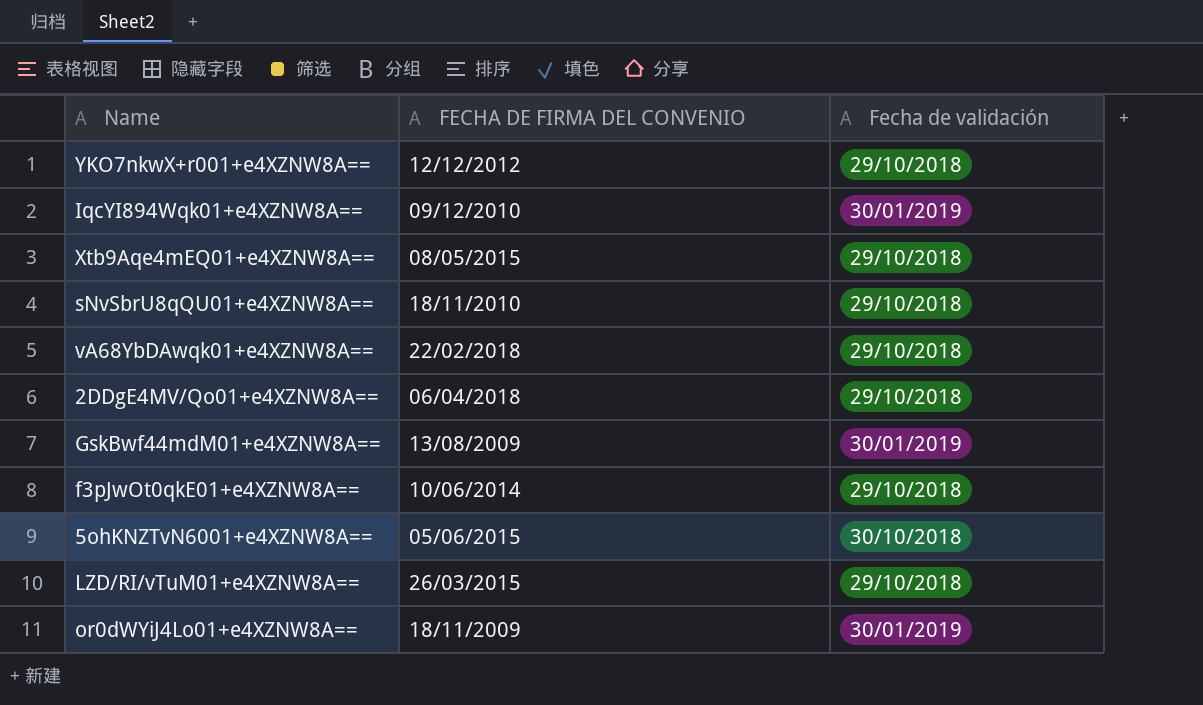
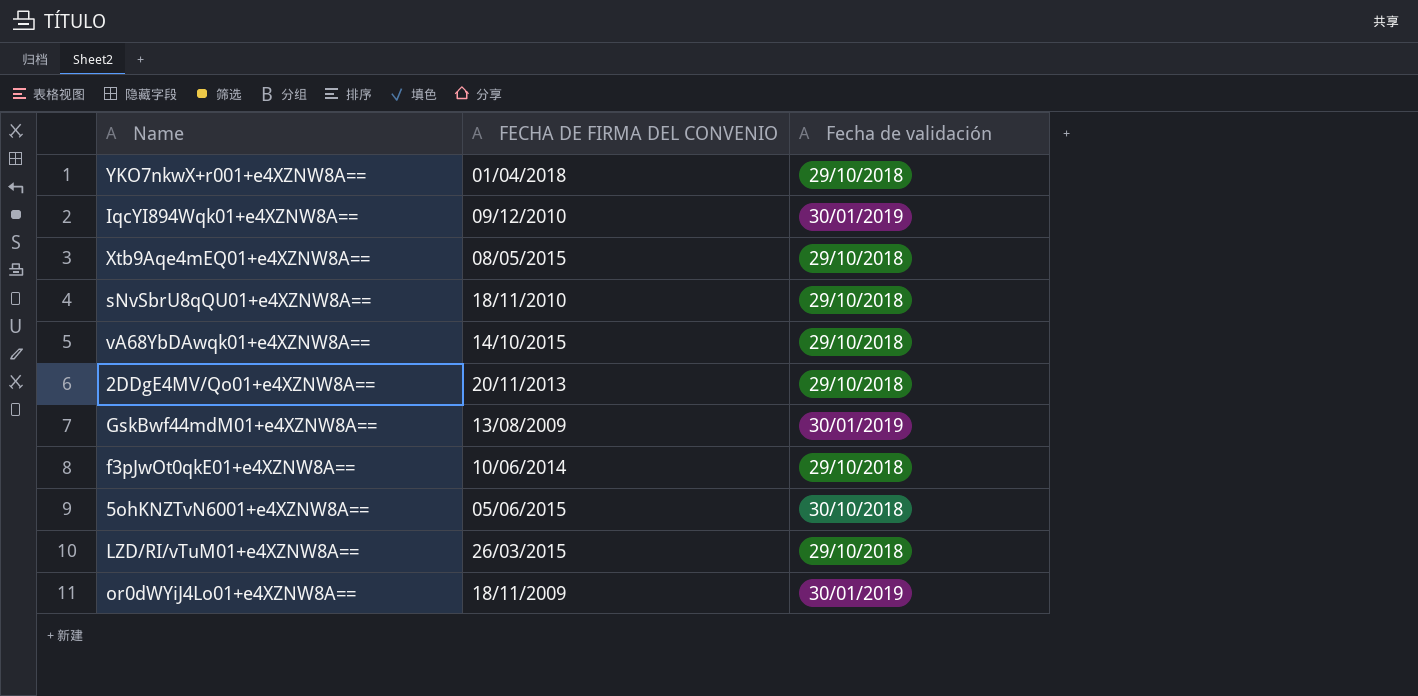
YKO7nkwX+r001+e4XZNW8A== | FECHA DE FIRMA DEL CONVENIO: 12/12/2012 -> 01/04/2018
vA68YbDAwqk01+e4XZNW8A== | FECHA DE FIRMA DEL CONVENIO: 22/02/2018 -> 14/10/2015
2DDgE4MV/Qo01+e4XZNW8A== | FECHA DE FIRMA DEL CONVENIO: 06/04/2018 -> 20/11/2013

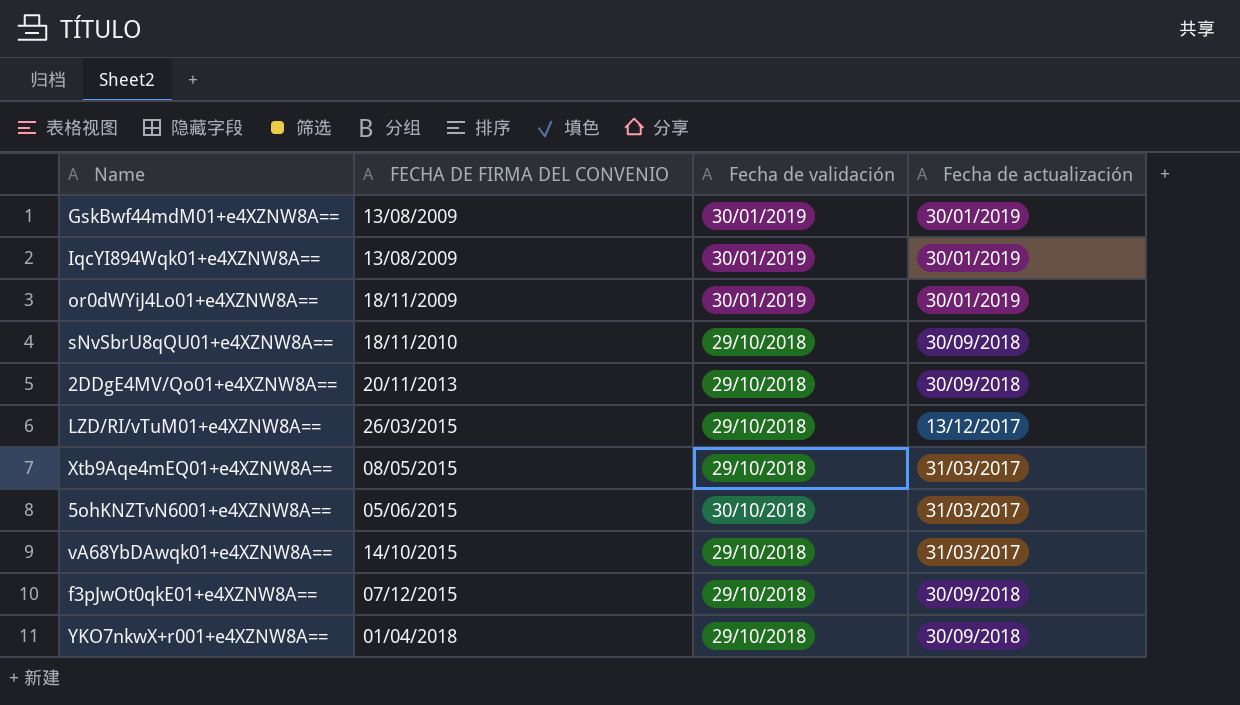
row order: none -> FECHA DE FIRMA DEL CONVENIO ascending
column Fecha de actualización | position: none -> 4
IqcYI894Wqk01+e4XZNW8A== | FECHA DE FIRMA DEL CONVENIO: 09/12/2010 -> 13/08/2009
f3pJwOt0qkE01+e4XZNW8A== | FECHA DE FIRMA DEL CONVENIO: 10/06/2014 -> 07/12/2015

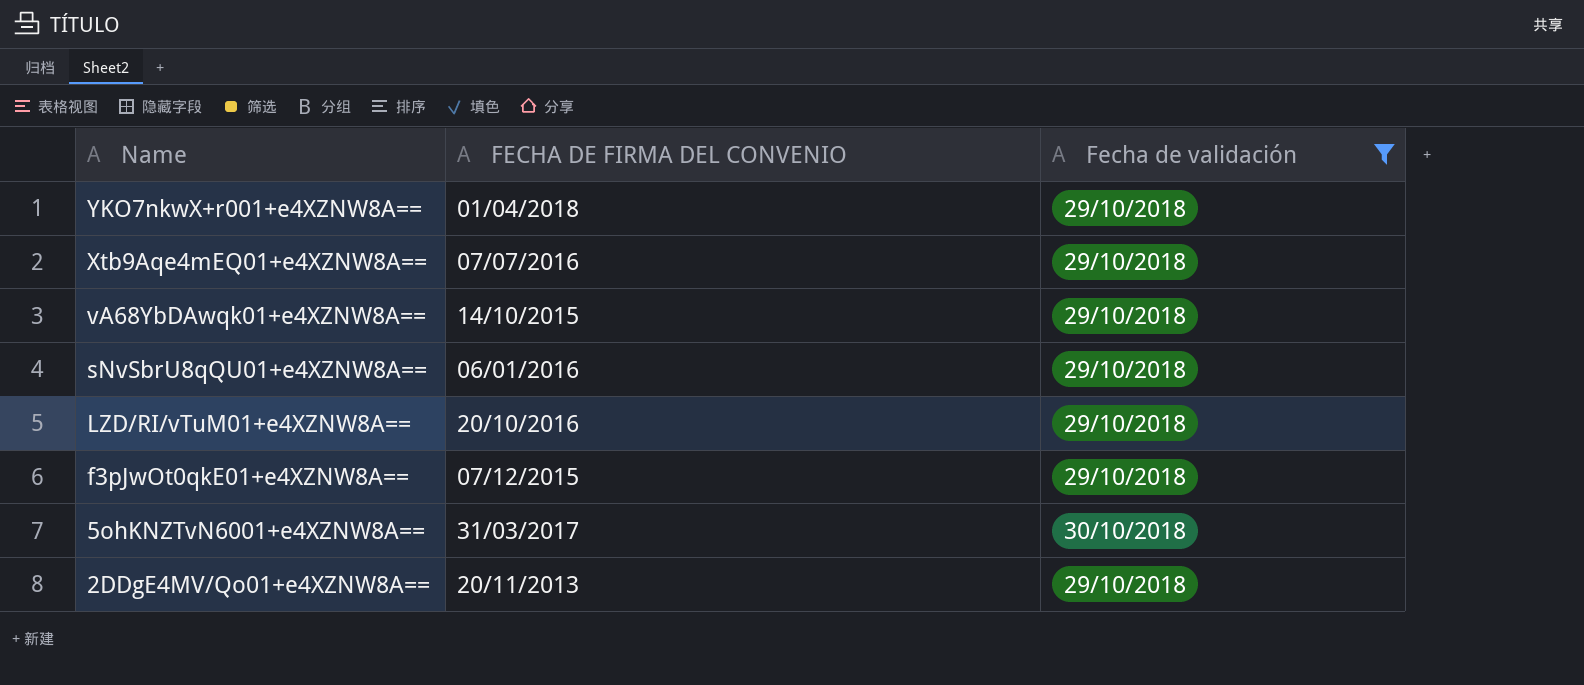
filter: none -> Fecha de validación != 30/01/2019
row order: FECHA DE FIRMA DEL CONVENIO ascending -> Name descending
column Fecha de actualización | position: 4 -> none
Xtb9Aqe4mEQ01+e4XZNW8A== | FECHA DE FIRMA DEL CONVENIO: 08/05/2015 -> 07/07/2016
sNvSbrU8qQU01+e4XZNW8A== | FECHA DE FIRMA DEL CONVENIO: 18/11/2010 -> 06/01/2016
LZD/RI/vTuM01+e4XZNW8A== | FECHA DE FIRMA DEL CONVENIO: 26/03/2015 -> 20/10/2016
5ohKNZTvN6001+e4XZNW8A== | FECHA DE FIRMA DEL CONVENIO: 05/06/2015 -> 31/03/2017

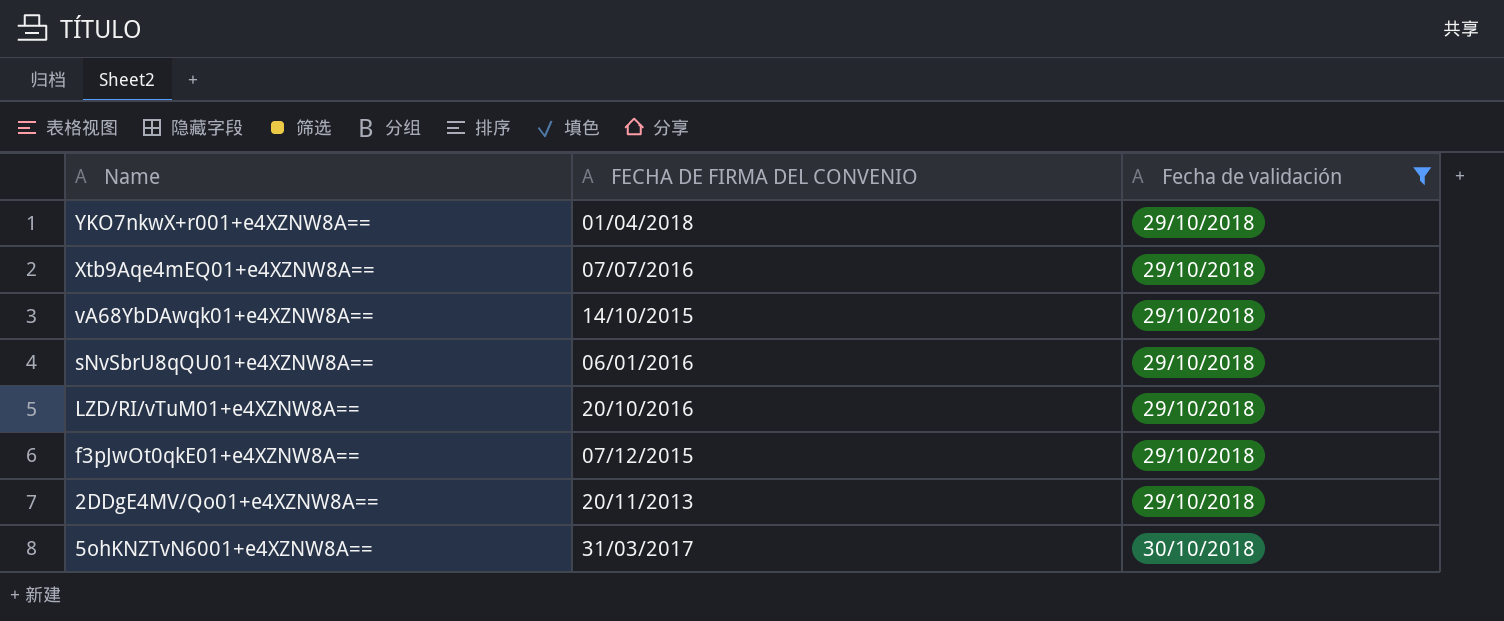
row order: Name descending -> Fecha de validación ascending

